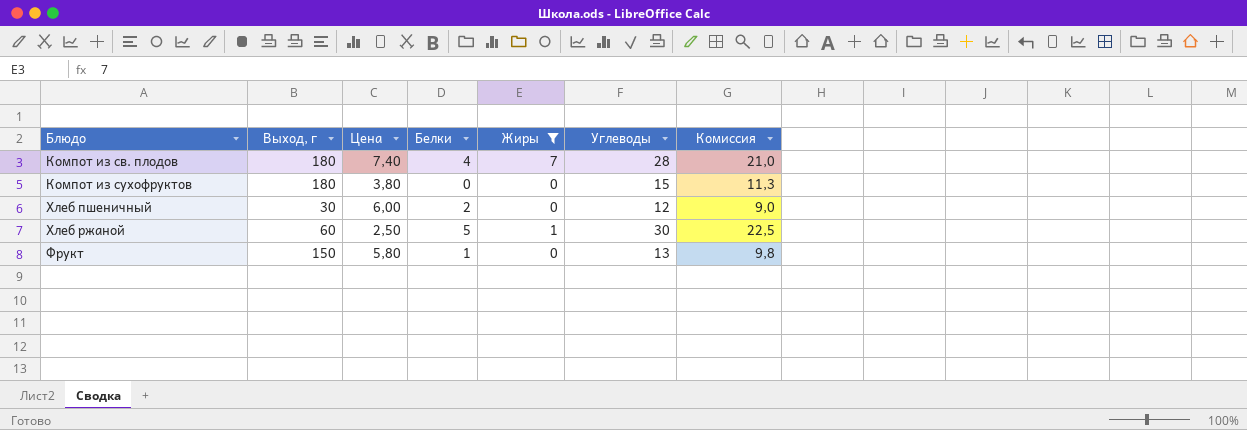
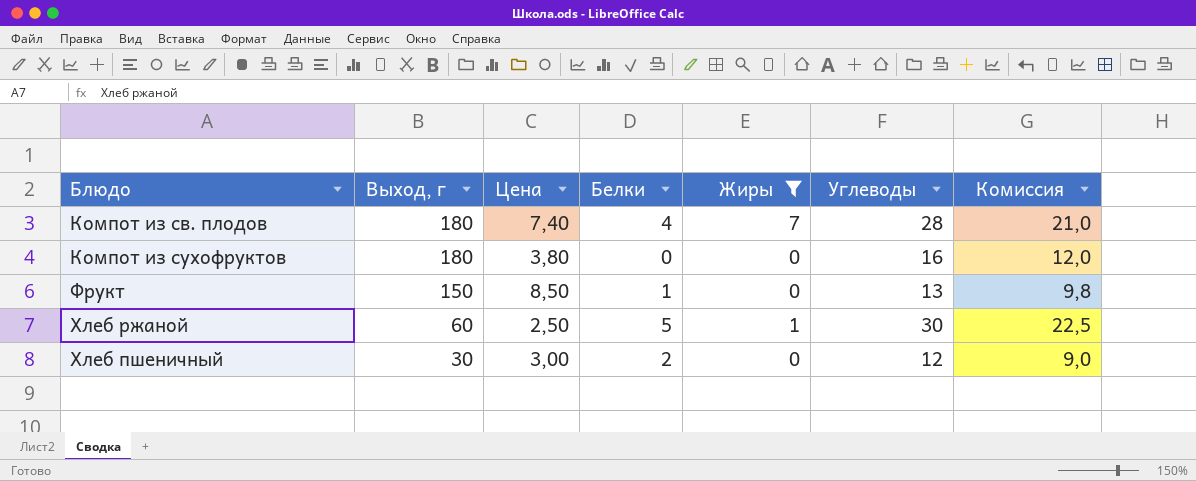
row order: none -> Выход, г descending
Компот из сухофруктов | Углеводы: 15 -> 16
Компот из сухофруктов | Комиссия: 11,3 -> 12,0
Фрукт | Цена: 5,80 -> 8,50
Хлеб пшеничный | Цена: 6,00 -> 3,00

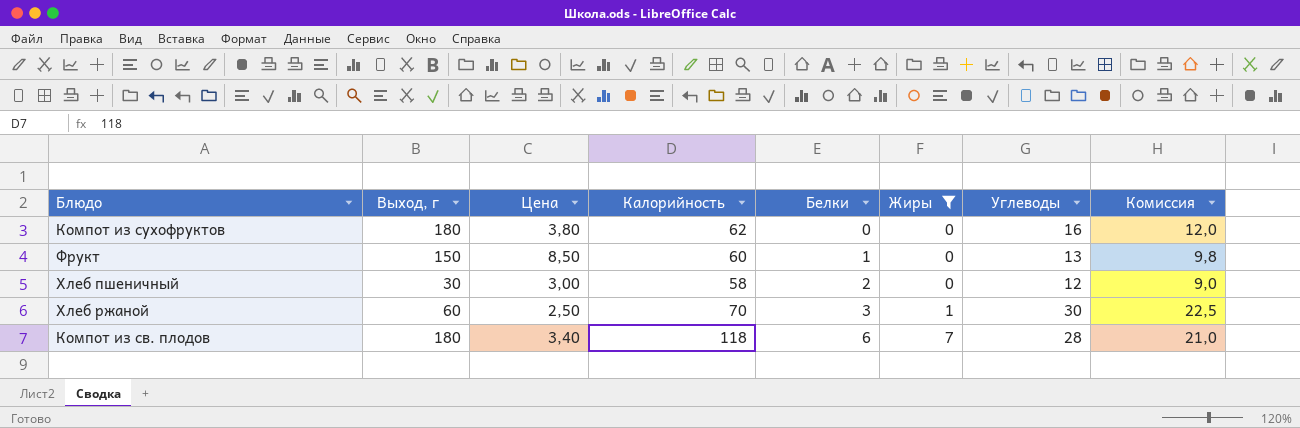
row order: Выход, г descending -> Белки ascending
column Калорийность | position: none -> 4
Хлеб ржаной | Белки: 5 -> 3
Компот из св. плодов | Цена: 7,40 -> 3,40
Компот из св. плодов | Белки: 4 -> 6

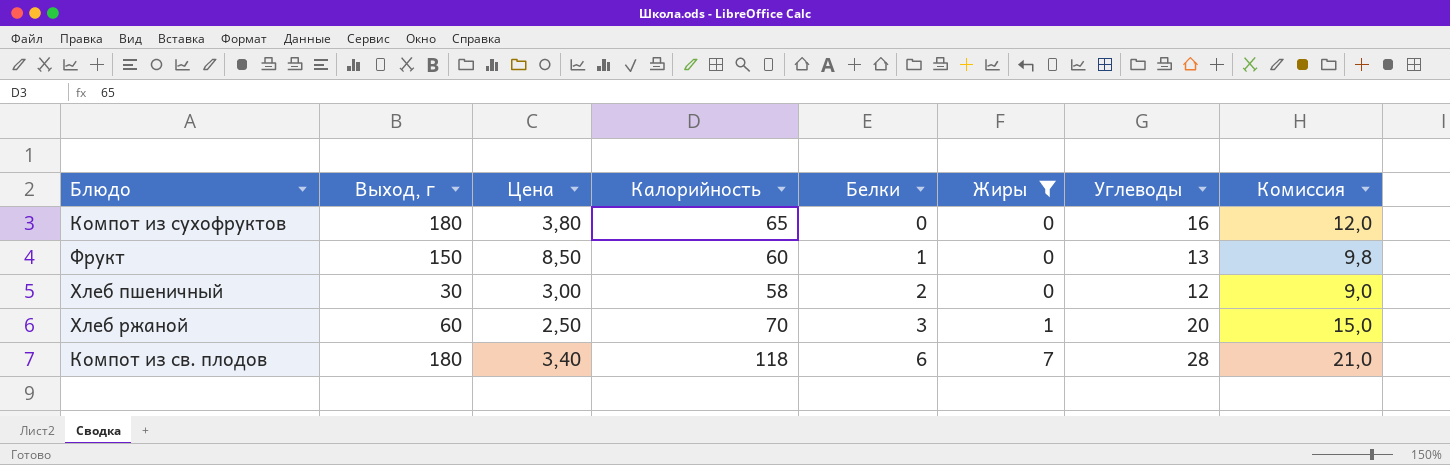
Компот из сухофруктов | Калорийность: 62 -> 65
Хлеб ржаной | Углеводы: 30 -> 20
Хлеб ржаной | Комиссия: 22,5 -> 15,0

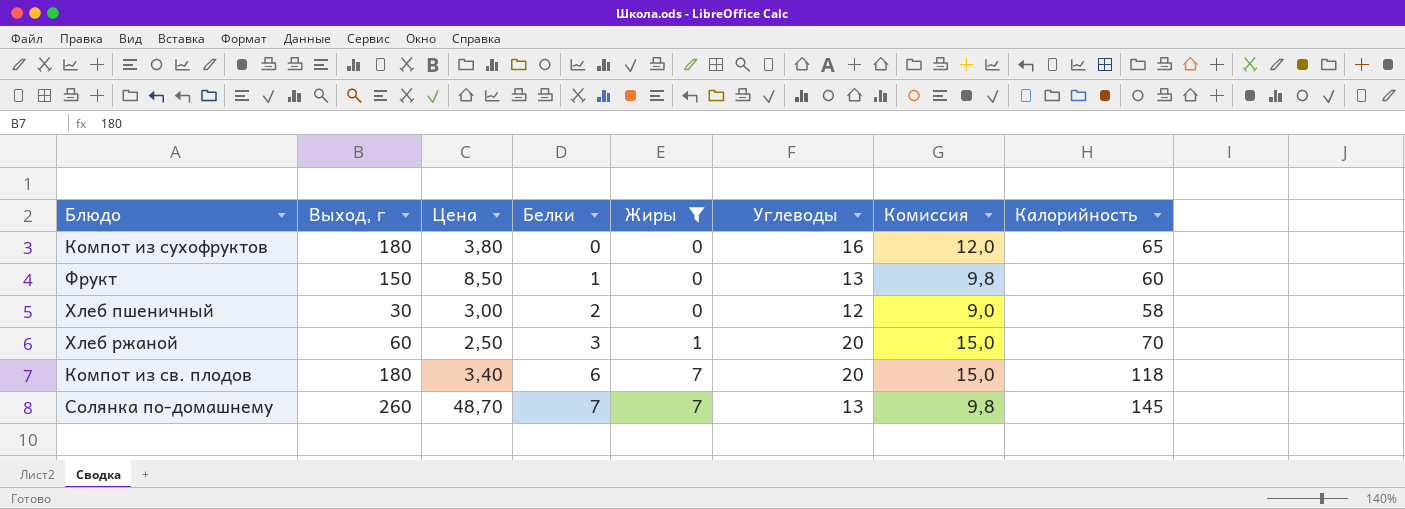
column Калорийность | position: 4 -> 8
Компот из св. плодов | Углеводы: 28 -> 20
Компот из св. плодов | Комиссия: 21,0 -> 15,0
row Солянка по-домашнему: none -> 260 | 48,70 | 7 | 7 | 13 | 9,8 | 145

